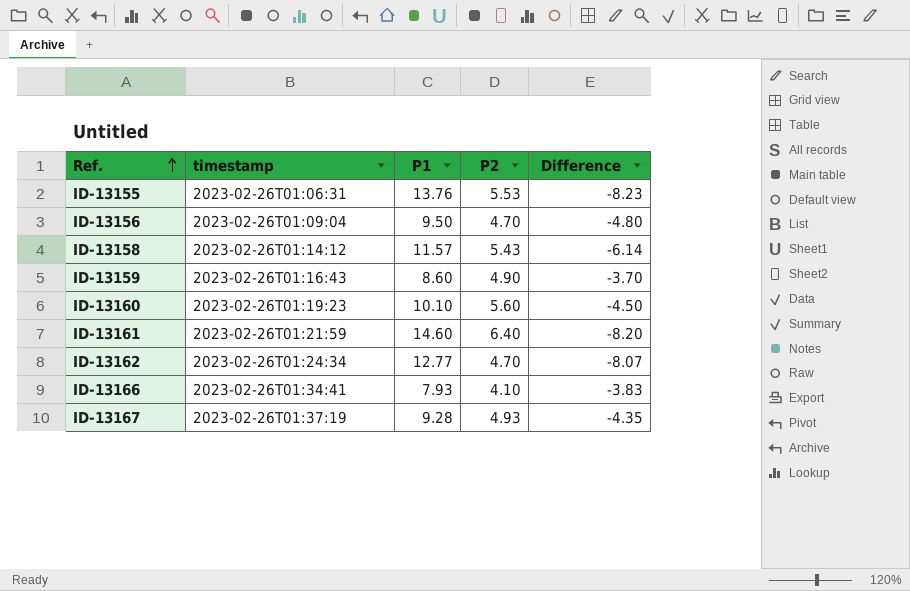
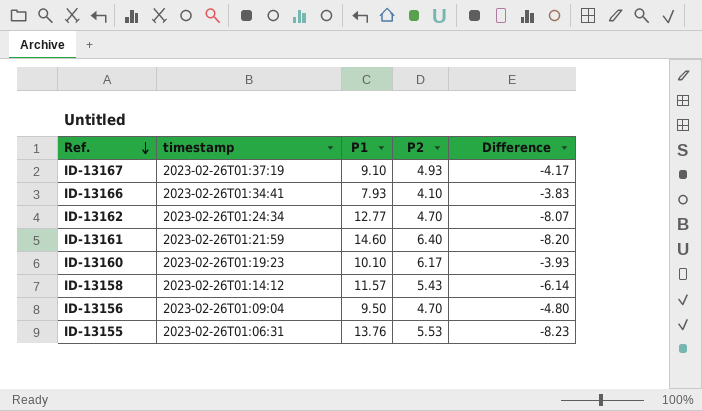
row order: Ref. ascending -> Ref. descending
row ID-13159: 2023-02-26T01:16:43 | 8.60 | 4.90 | -3.70 -> none
ID-13167 | P1: 9.28 -> 9.10
ID-13167 | Difference: -4.35 -> -4.17
ID-13160 | P2: 5.60 -> 6.17
ID-13160 | Difference: -4.50 -> -3.93

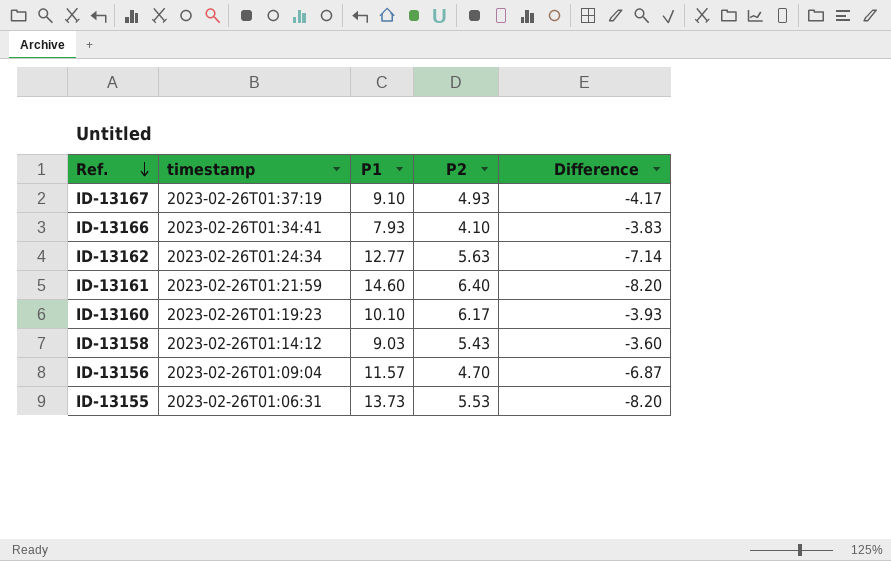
ID-13162 | P2: 4.70 -> 5.63
ID-13162 | Difference: -8.07 -> -7.14
ID-13158 | P1: 11.57 -> 9.03
ID-13158 | Difference: -6.14 -> -3.60
ID-13156 | P1: 9.50 -> 11.57
ID-13156 | Difference: -4.80 -> -6.87
ID-13155 | P1: 13.76 -> 13.73
ID-13155 | Difference: -8.23 -> -8.20

